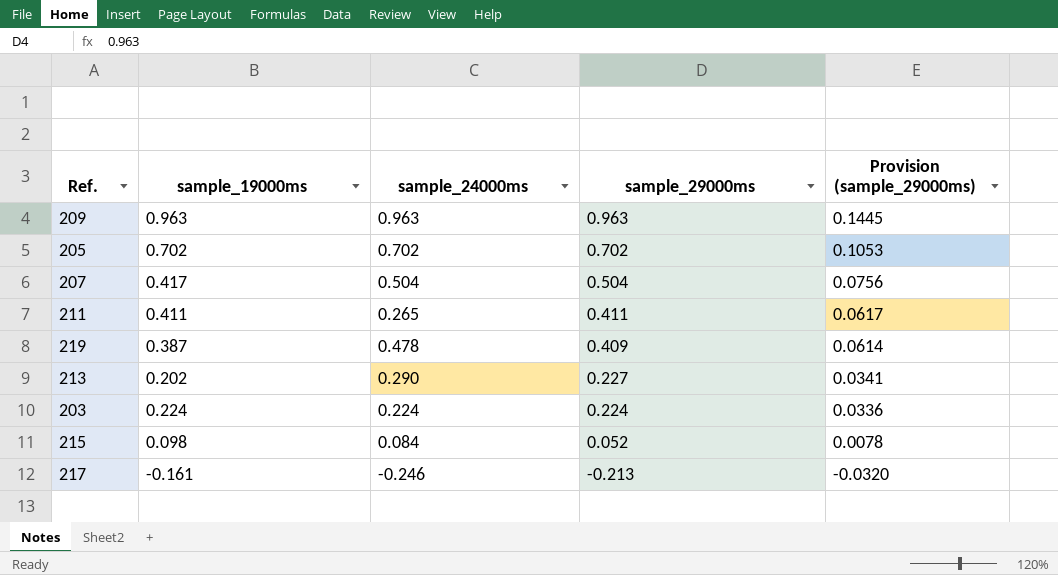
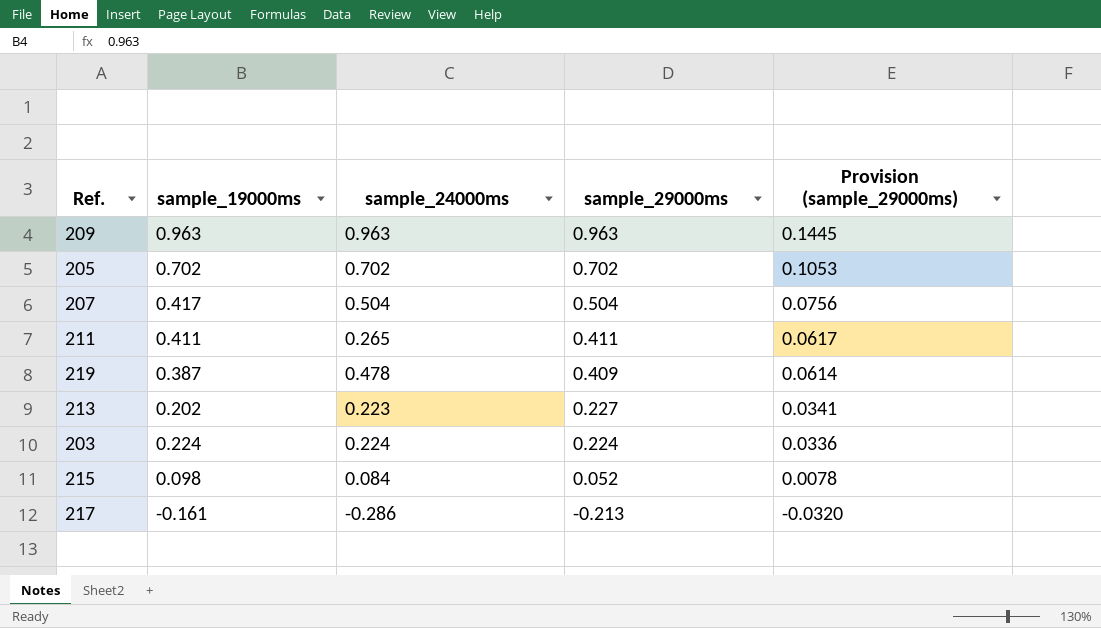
213 | sample_24000ms: 0.290 -> 0.223
217 | sample_24000ms: -0.246 -> -0.286

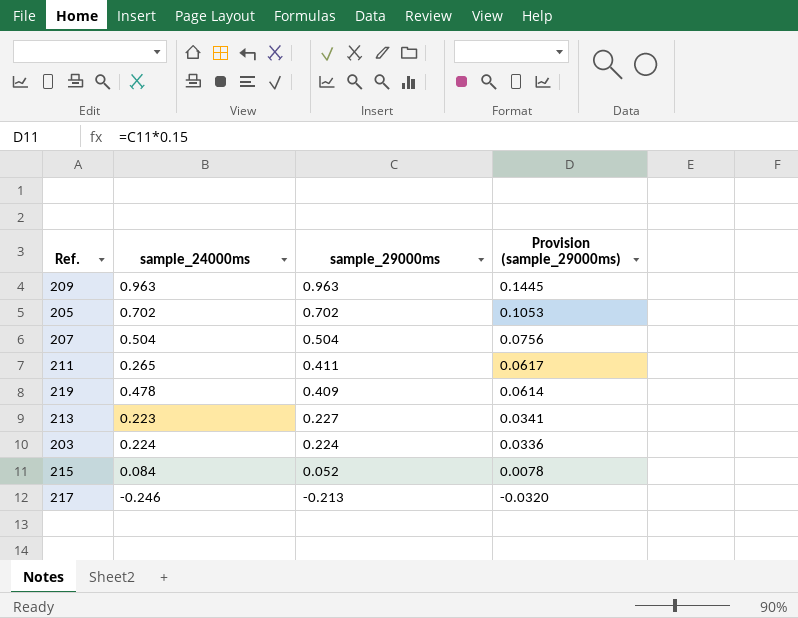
column sample_19000ms | position: 2 -> none
217 | sample_24000ms: -0.286 -> -0.246

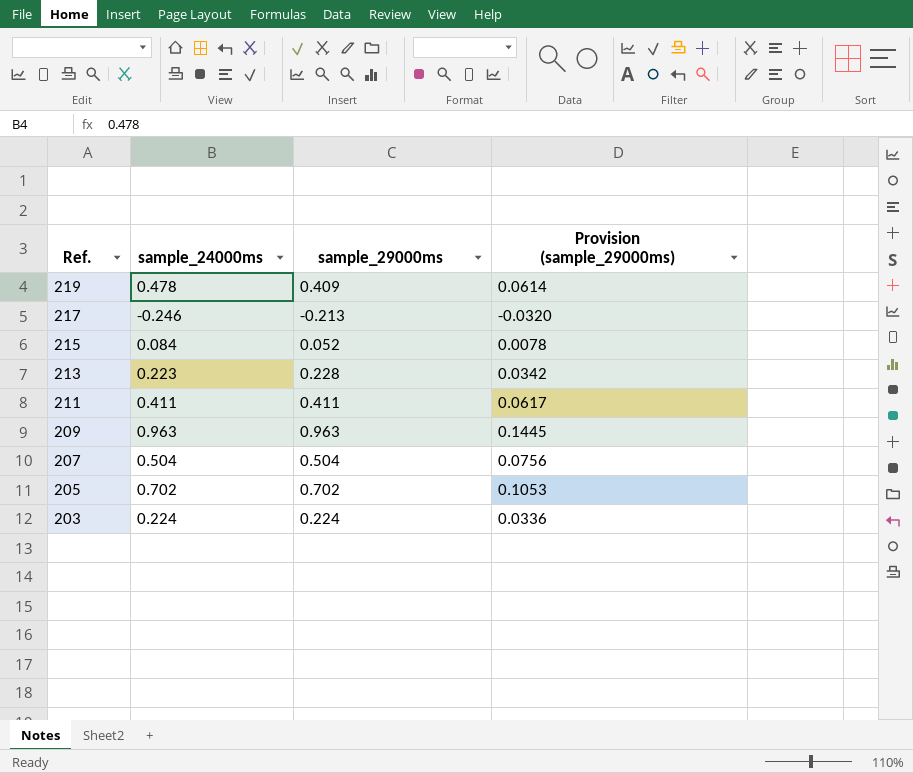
row order: sample_29000ms descending -> Ref. descending
213 | sample_29000ms: 0.227 -> 0.228
213 | Provision (sample_29000ms): 0.0341 -> 0.0342
211 | sample_24000ms: 0.265 -> 0.411

